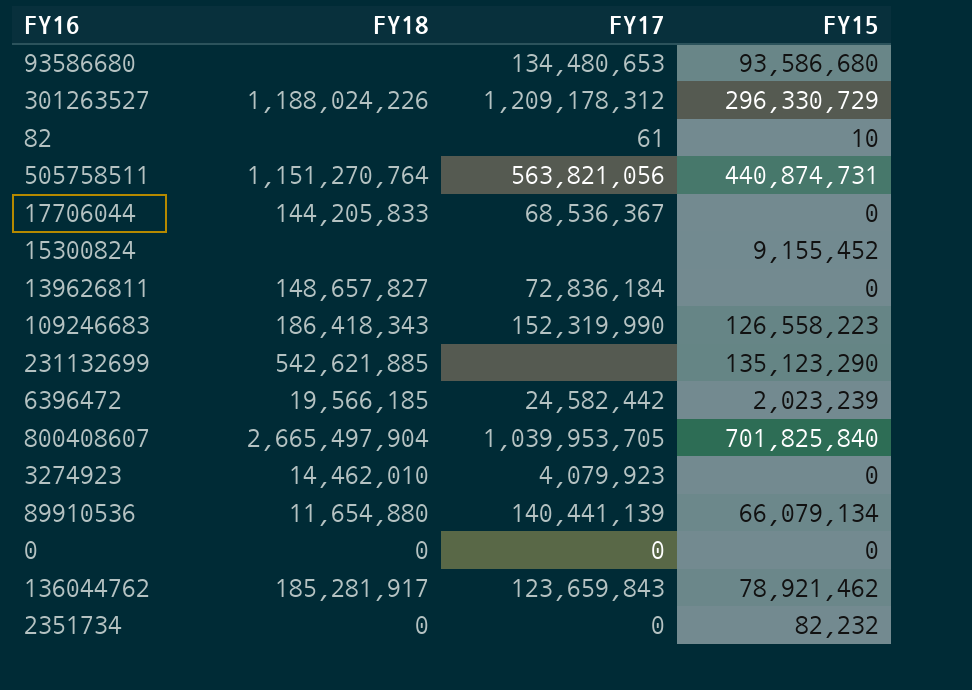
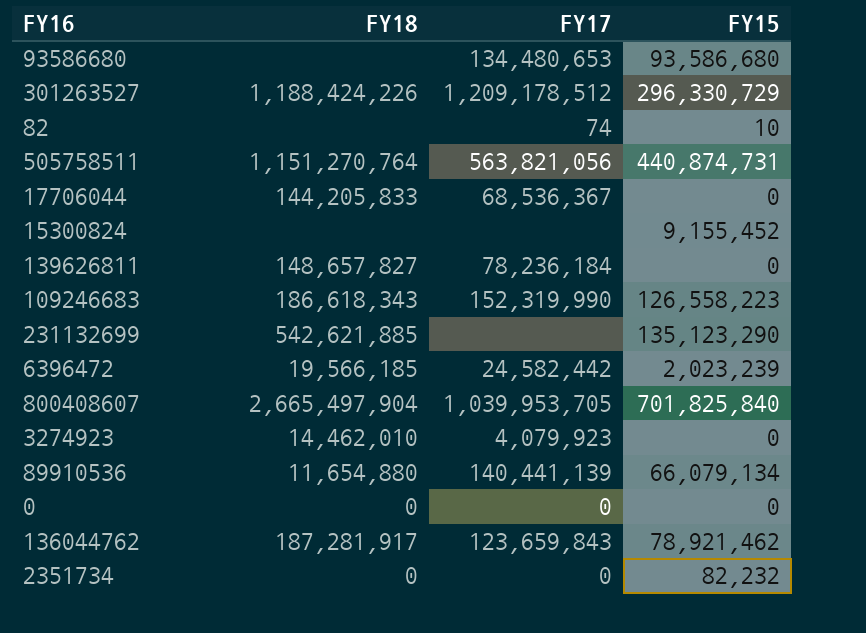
301263527 | FY18: 1,188,024,226 -> 1,188,424,226
301263527 | FY17: 1,209,178,312 -> 1,209,178,512
82 | FY17: 61 -> 74
139626811 | FY17: 72,836,184 -> 78,236,184
109246683 | FY18: 186,418,343 -> 186,618,343
136044762 | FY18: 185,281,917 -> 187,281,917

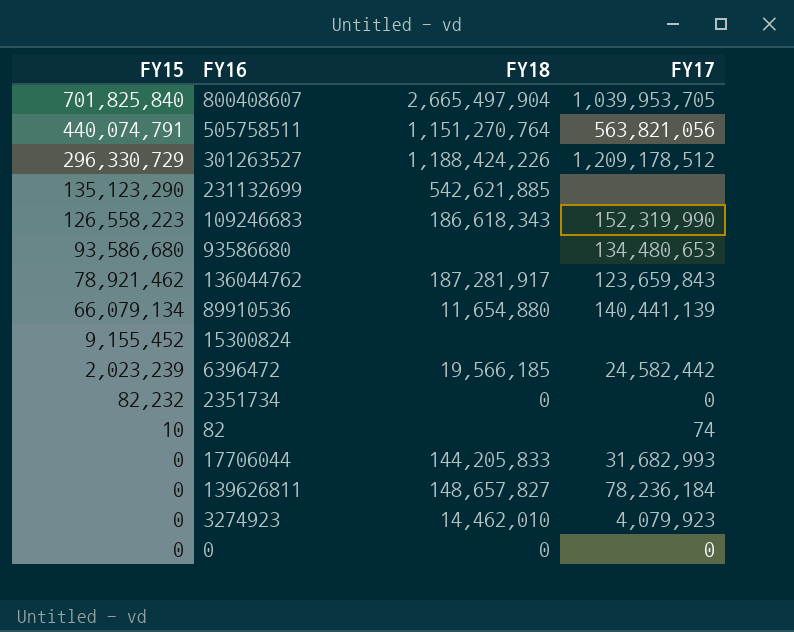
row order: none -> FY15 descending
column FY15 | position: 4 -> 1
505758511 | FY15: 440,874,731 -> 440,074,791
17706044 | FY17: 68,536,367 -> 31,682,993

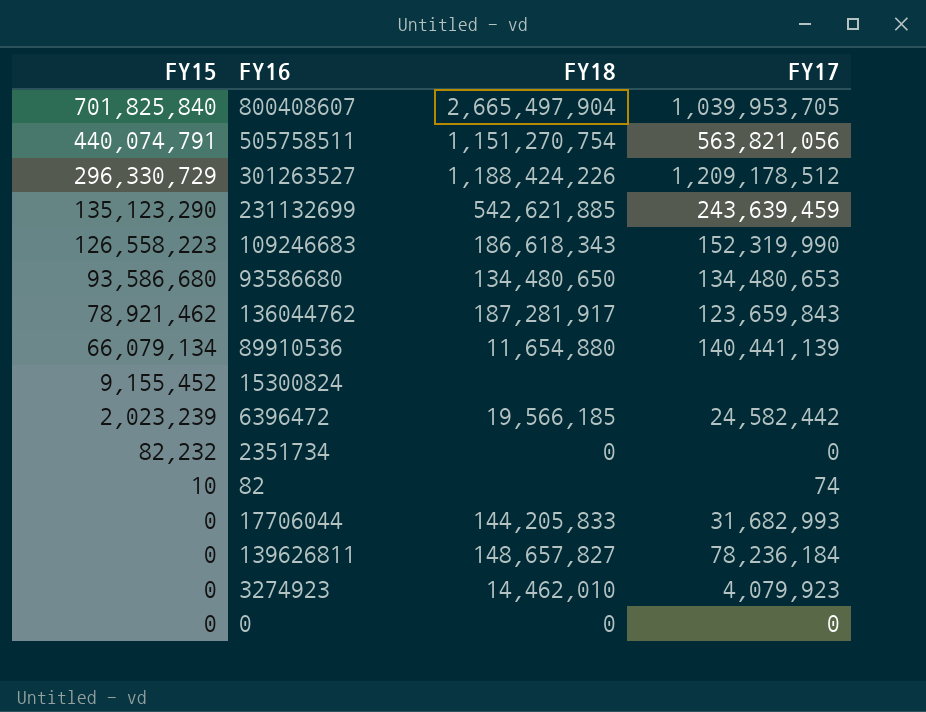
505758511 | FY18: 1,151,270,764 -> 1,151,270,754
231132699 | FY17: none -> 243,639,459
93586680 | FY18: none -> 134,480,650

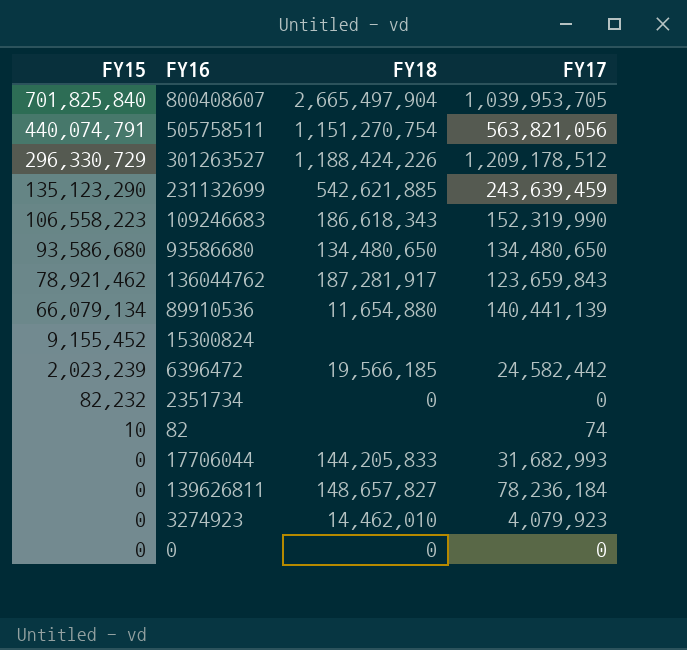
109246683 | FY15: 126,558,223 -> 106,558,223
93586680 | FY17: 134,480,653 -> 134,480,650

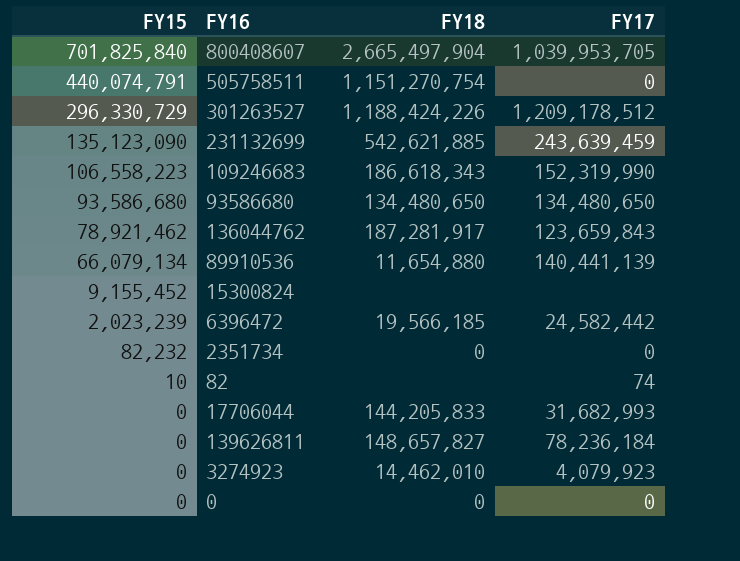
505758511 | FY17: 563,821,056 -> 0
231132699 | FY15: 135,123,290 -> 135,123,090

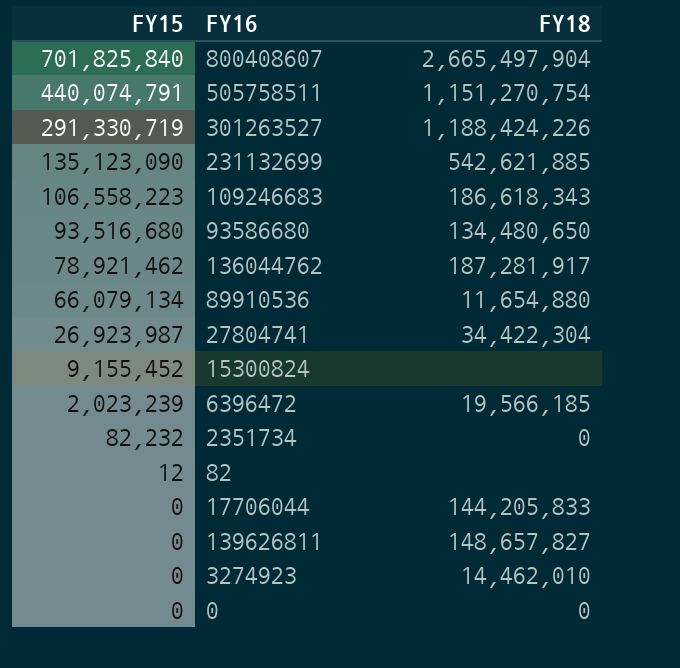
column FY17 | position: 4 -> none
301263527 | FY15: 296,330,729 -> 291,330,719
93586680 | FY15: 93,586,680 -> 93,516,680
row 27804741: none -> 26,923,987 | 34,422,304
82 | FY15: 10 -> 12

